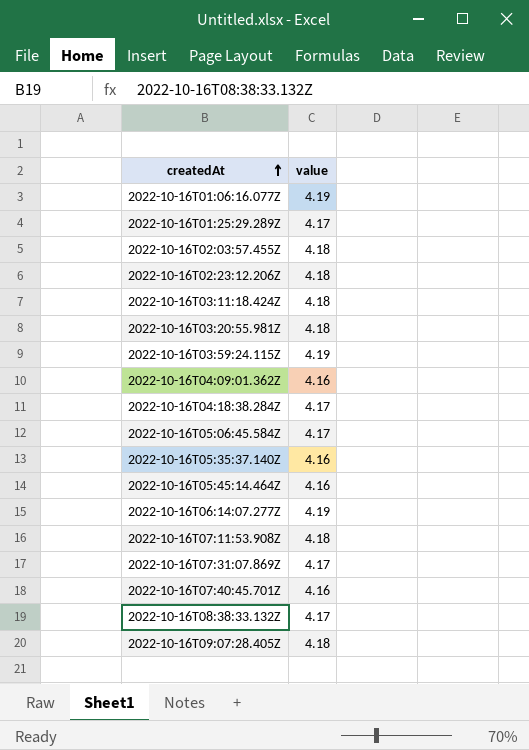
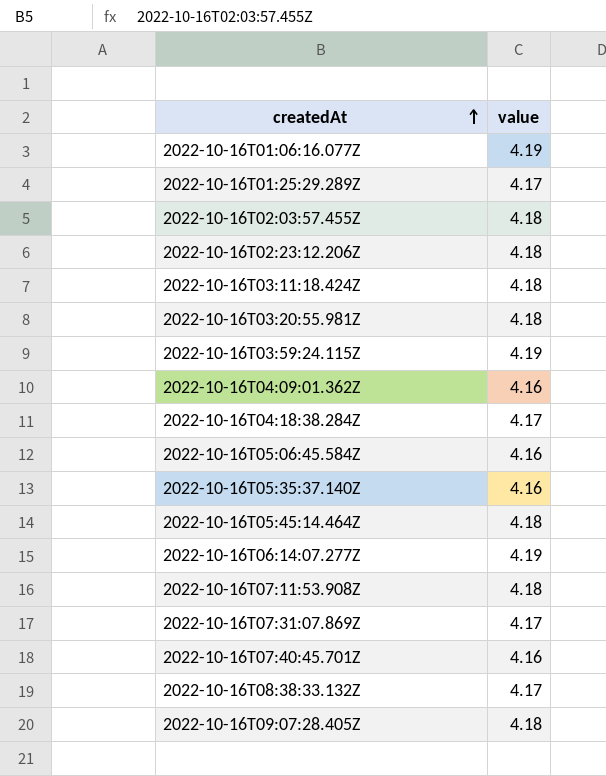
2022-10-16T05:06:45.584Z | value: 4.17 -> 4.16
2022-10-16T05:45:14.464Z | value: 4.16 -> 4.18

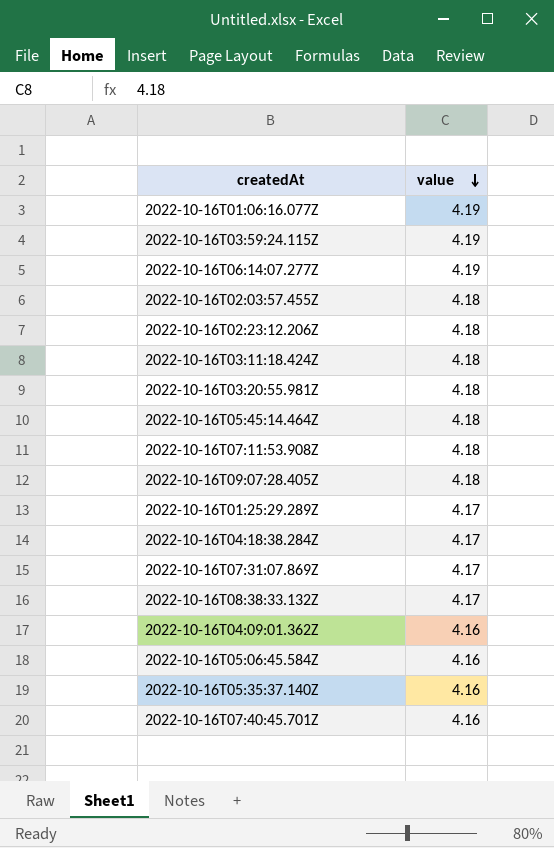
row order: createdAt ascending -> value descending

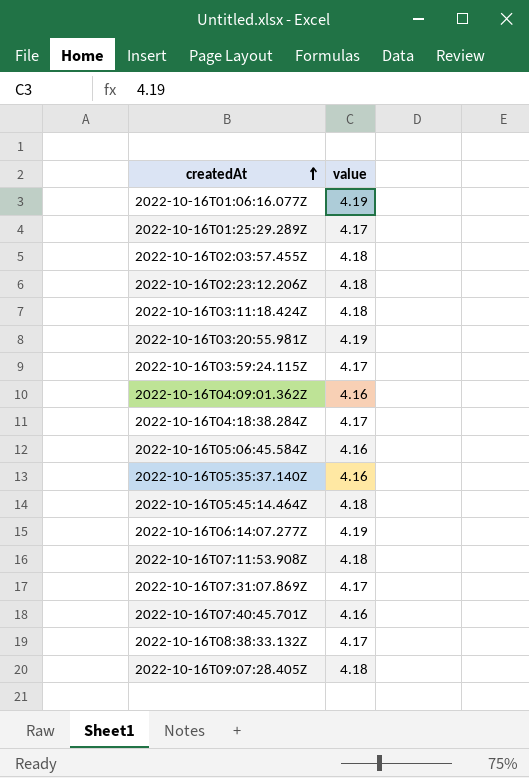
row order: value descending -> createdAt ascending
2022-10-16T03:20:55.981Z | value: 4.18 -> 4.19
2022-10-16T03:59:24.115Z | value: 4.19 -> 4.17

